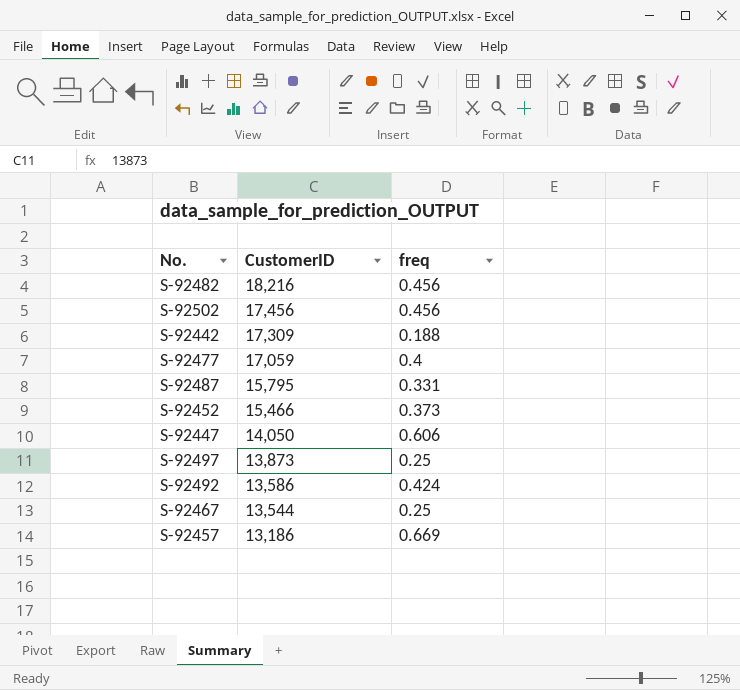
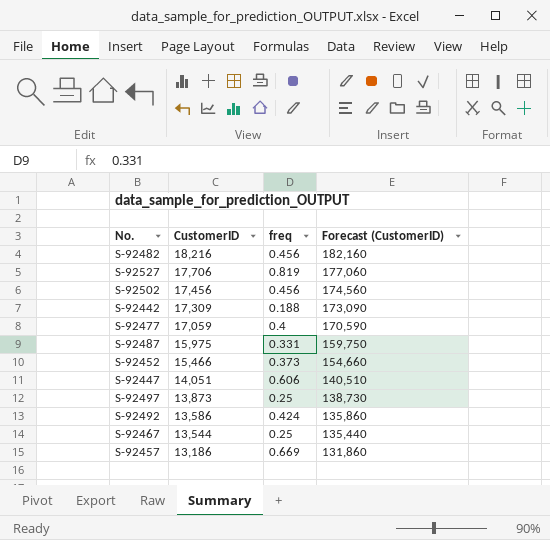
column Forecast (CustomerID) | formula: none -> [CustomerID] * 10
row S-92527: none -> 17,706 | 0.819 | 177,060
S-92487 | CustomerID: 15,795 -> 15,975
S-92447 | CustomerID: 14,050 -> 14,051

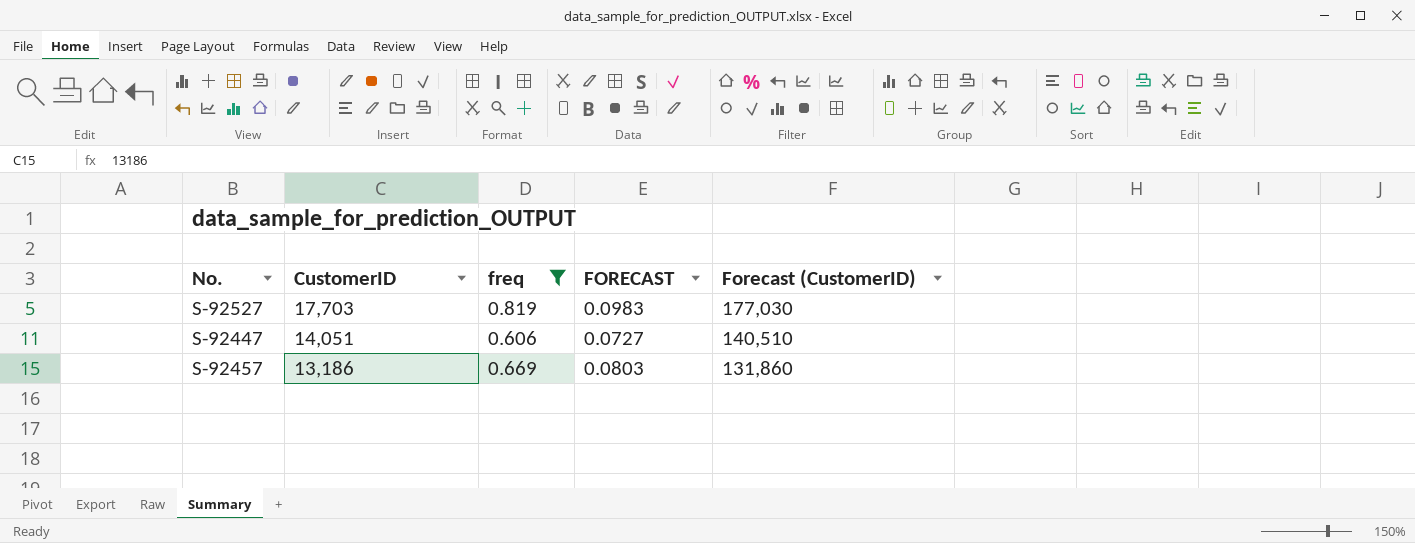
filter: none -> freq >= 0.606
column FORECAST | formula: none -> [freq] * 0.12
S-92527 | CustomerID: 17,706 -> 17,703
S-92527 | Forecast (CustomerID): 177,060 -> 177,030

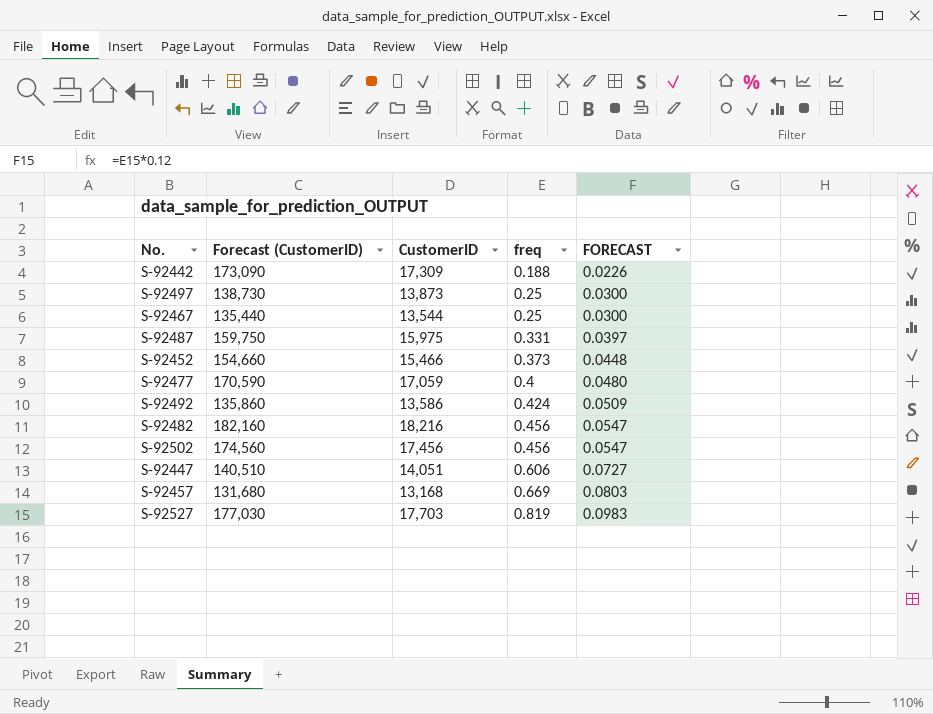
filter: freq >= 0.606 -> none
row order: CustomerID descending -> freq ascending
column Forecast (CustomerID) | position: 5 -> 2
S-92457 | Forecast (CustomerID): 131,860 -> 131,680
S-92457 | CustomerID: 13,186 -> 13,168

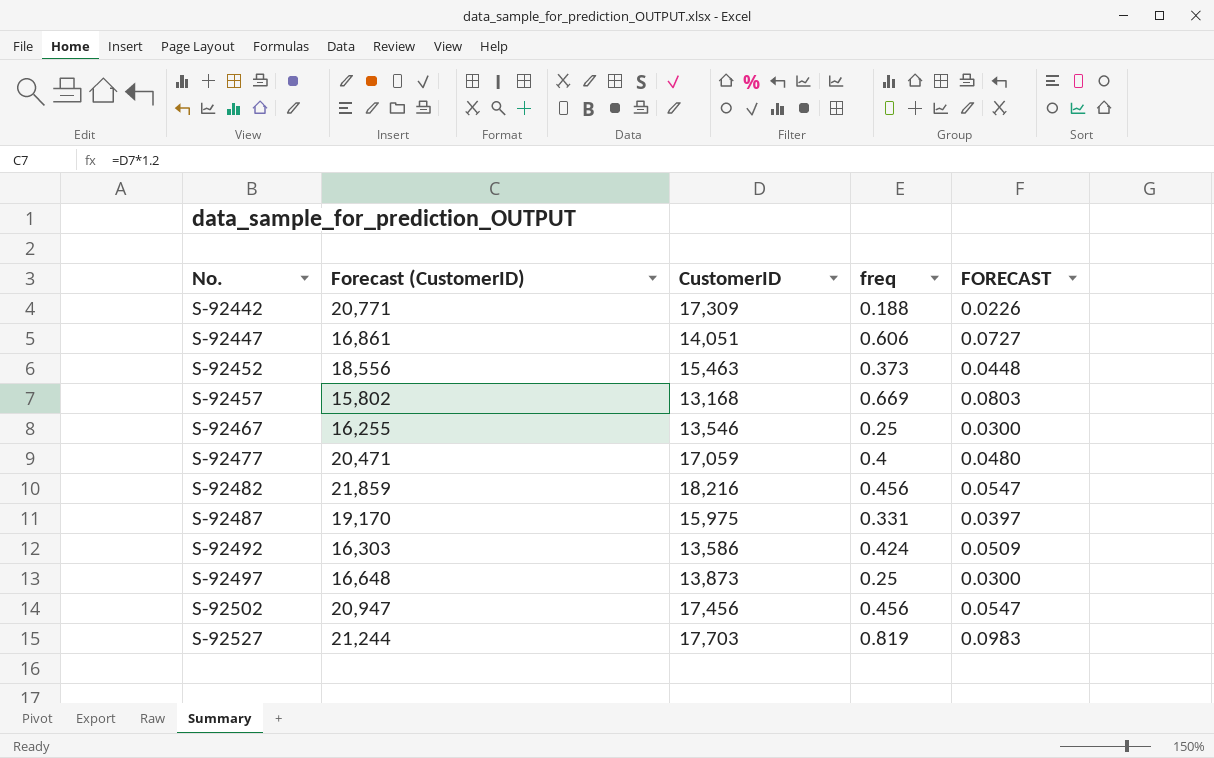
row order: freq ascending -> No. ascending
column Forecast (CustomerID) | formula: [CustomerID] * 10 -> [CustomerID] * 1.2
S-92452 | CustomerID: 15,466 -> 15,463
S-92467 | CustomerID: 13,544 -> 13,546

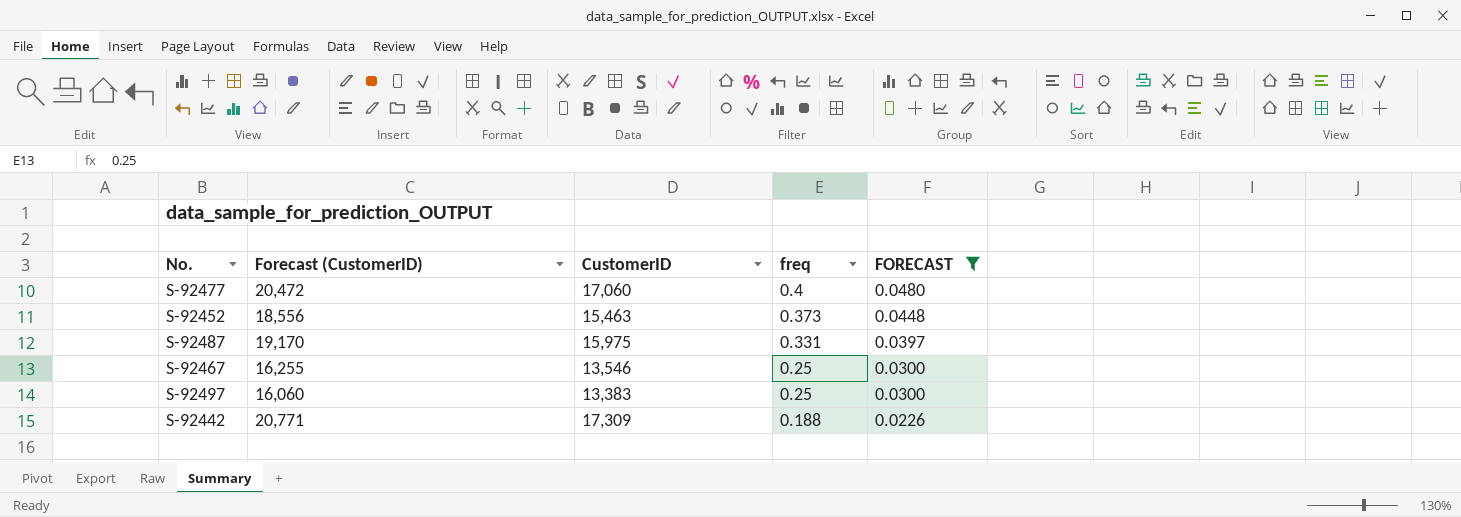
filter: none -> FORECAST <= 0.0480
row order: No. ascending -> freq descending
S-92477 | Forecast (CustomerID): 20,471 -> 20,472
S-92477 | CustomerID: 17,059 -> 17,060
S-92497 | Forecast (CustomerID): 16,648 -> 16,060
S-92497 | CustomerID: 13,873 -> 13,383

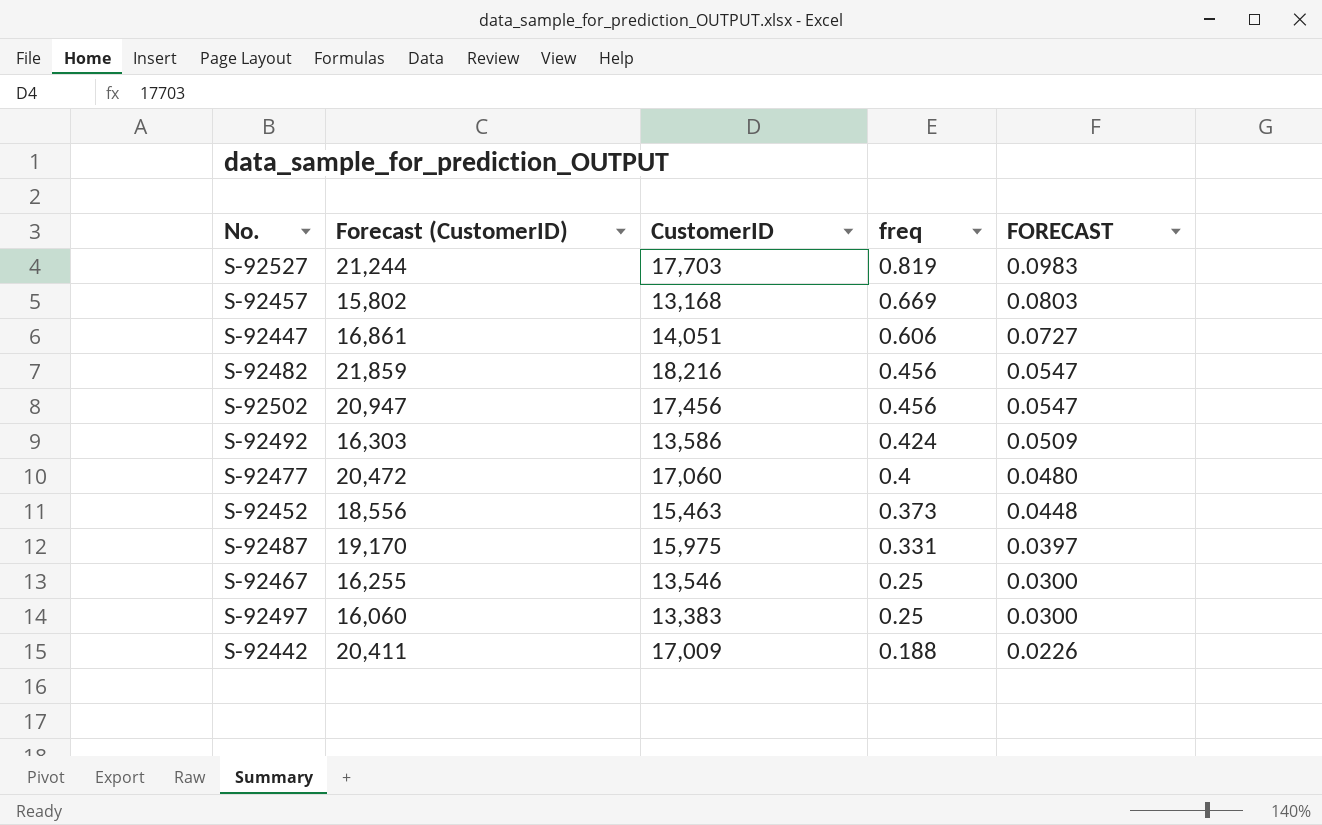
filter: FORECAST <= 0.0480 -> none
S-92442 | Forecast (CustomerID): 20,771 -> 20,411
S-92442 | CustomerID: 17,309 -> 17,009

